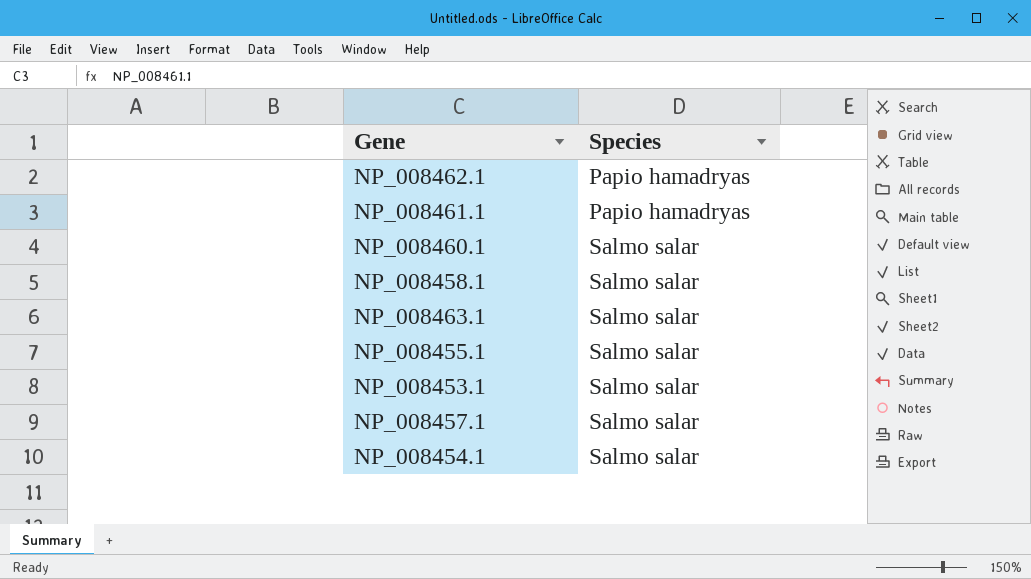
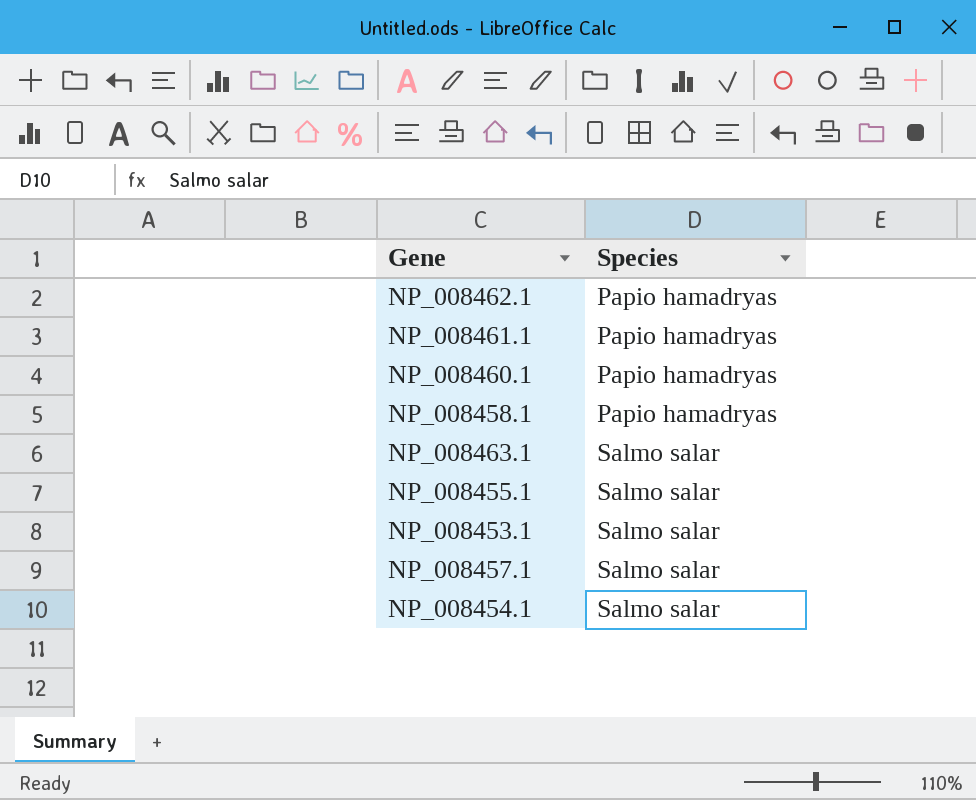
NP_008460.1 | Species: Salmo salar -> Papio hamadryas
NP_008458.1 | Species: Salmo salar -> Papio hamadryas

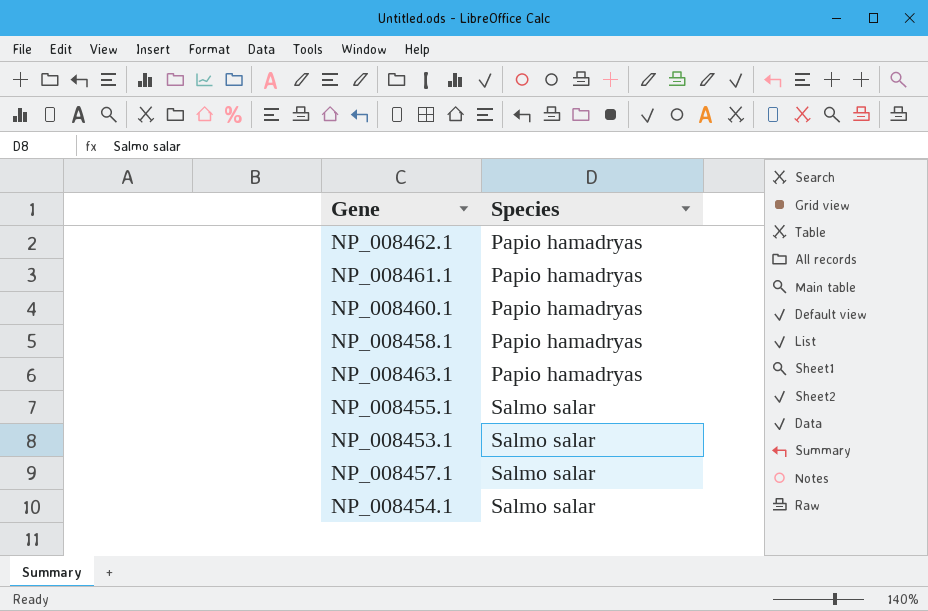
NP_008463.1 | Species: Salmo salar -> Papio hamadryas

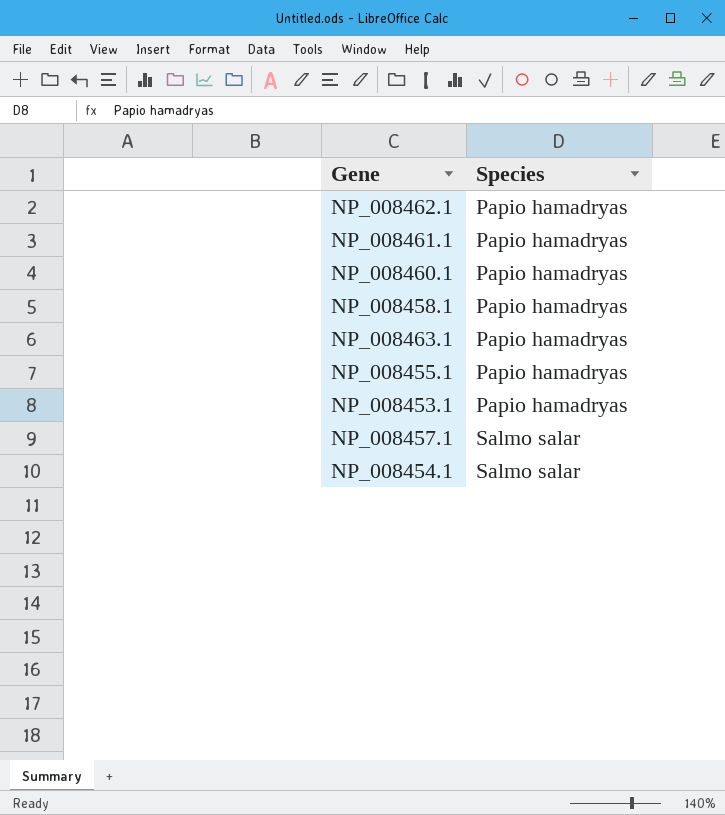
NP_008455.1 | Species: Salmo salar -> Papio hamadryas
NP_008453.1 | Species: Salmo salar -> Papio hamadryas

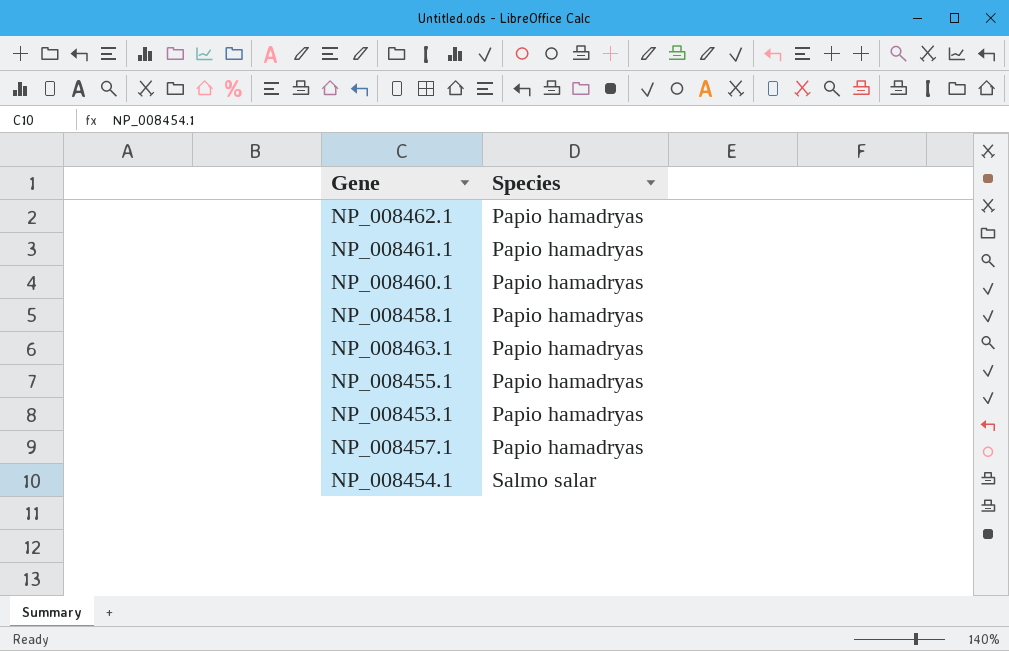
NP_008457.1 | Species: Salmo salar -> Papio hamadryas

